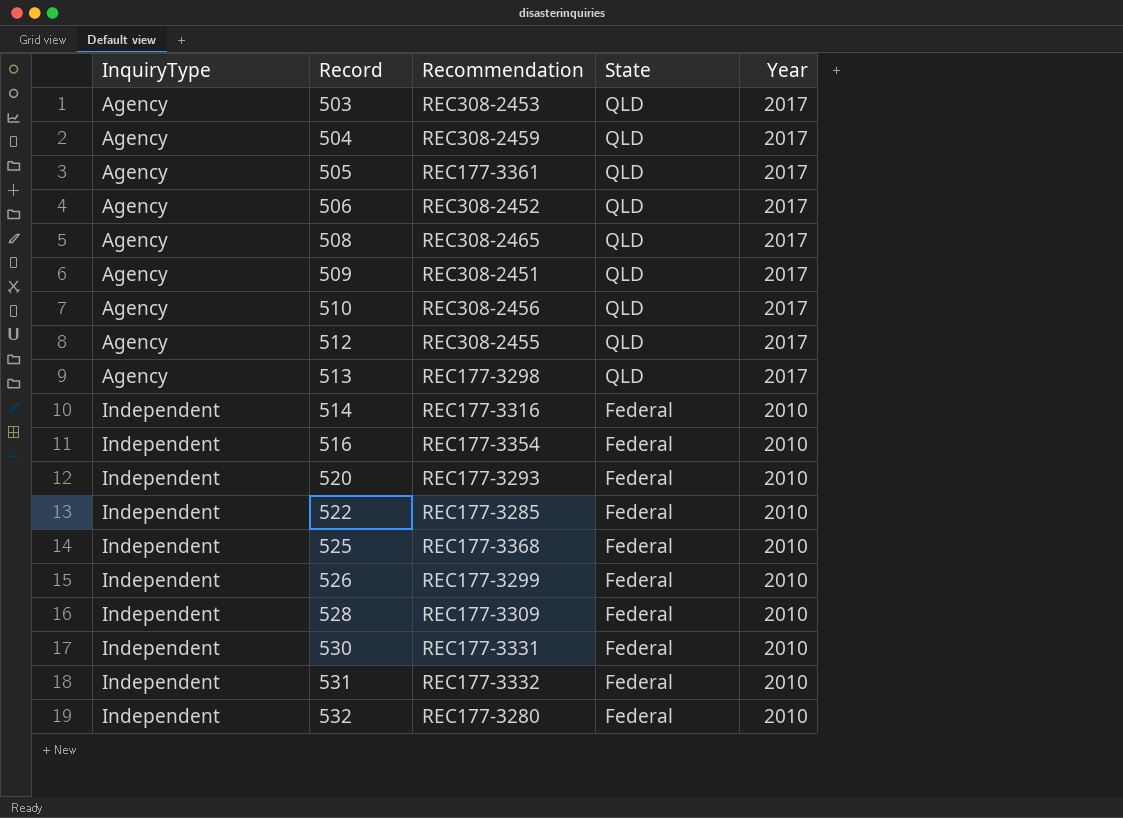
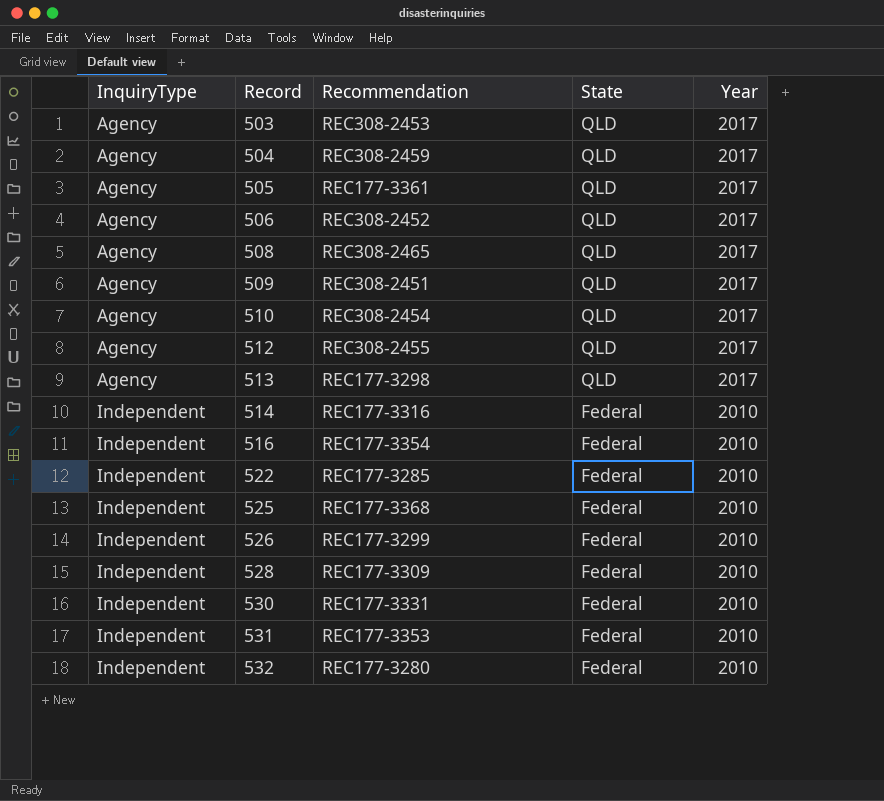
row 520: Independent | REC177-3293 | Federal | 2010 -> none
510 | Recommendation: REC308-2456 -> REC308-2454
531 | Recommendation: REC177-3332 -> REC177-3353

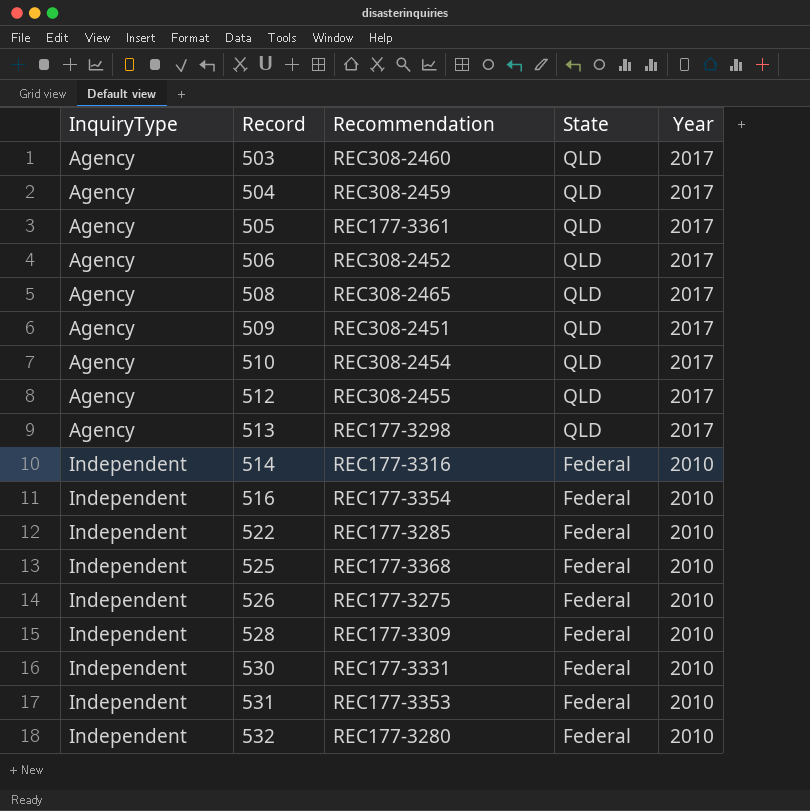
503 | Recommendation: REC308-2453 -> REC308-2460
526 | Recommendation: REC177-3299 -> REC177-3275

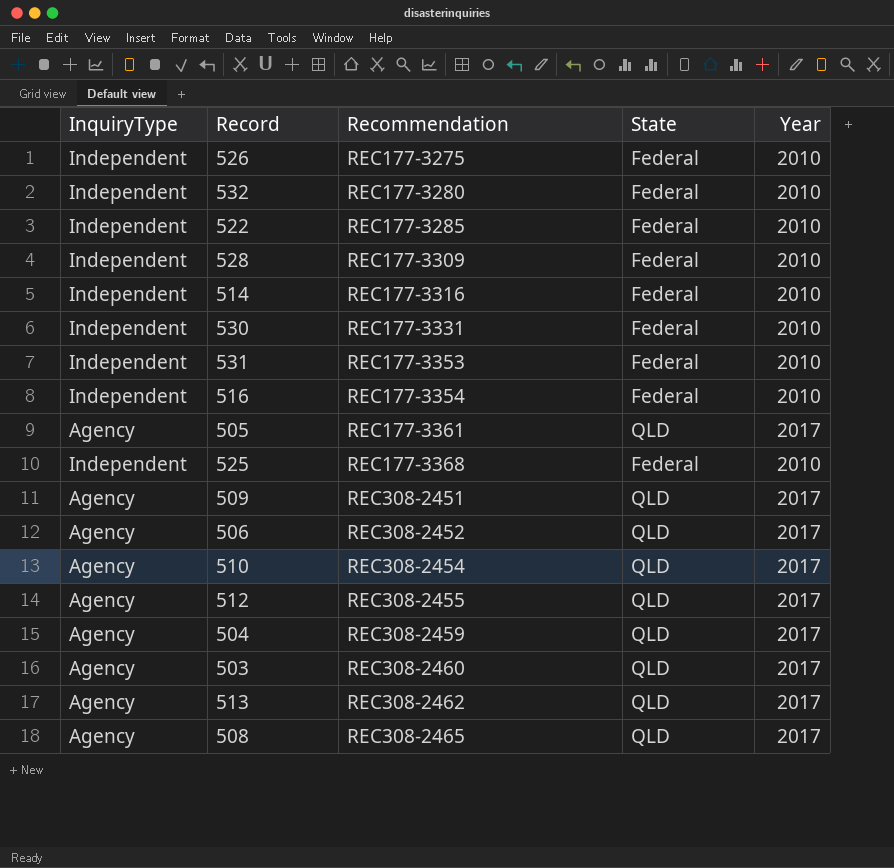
row order: InquiryType ascending -> Recommendation ascending
513 | Recommendation: REC177-3298 -> REC308-2462

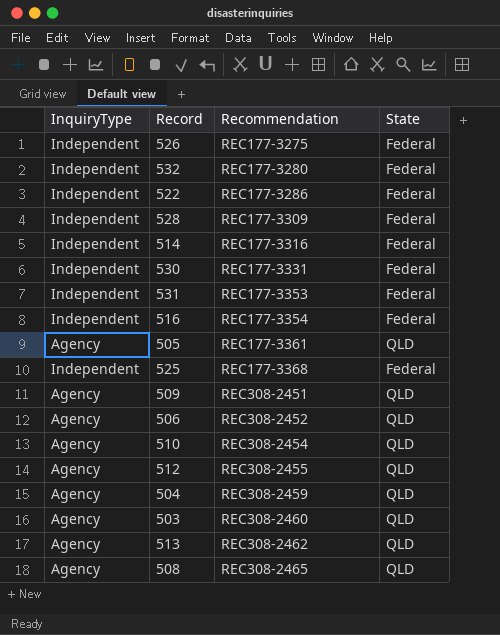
column Year | position: 5 -> none
522 | Recommendation: REC177-3285 -> REC177-3286

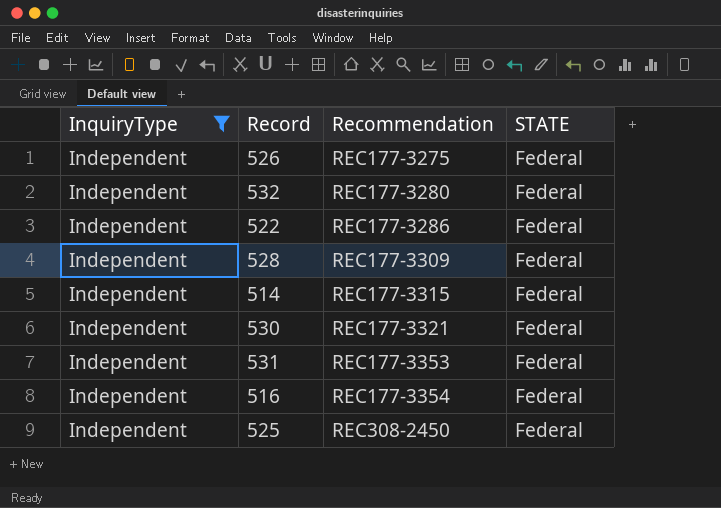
filter: none -> InquiryType = Independent
column name: State -> STATE
514 | Recommendation: REC177-3316 -> REC177-3315
530 | Recommendation: REC177-3331 -> REC177-3321
525 | Recommendation: REC177-3368 -> REC308-2450

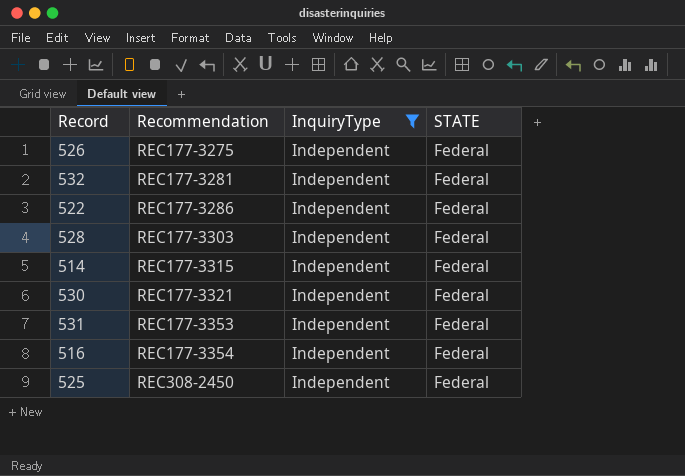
column InquiryType | position: 1 -> 3
532 | Recommendation: REC177-3280 -> REC177-3281
528 | Recommendation: REC177-3309 -> REC177-3303

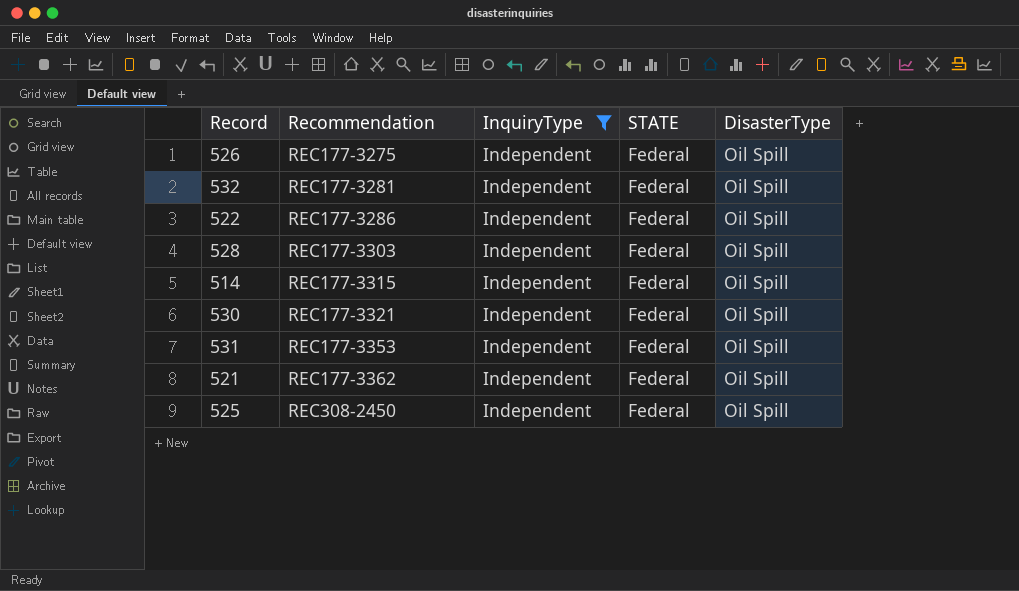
column DisasterType | position: none -> 5
row 516: REC177-3354 | Independent | Federal -> none
row 521: none -> REC177-3362 | Independent | Federal | Oil Spill

